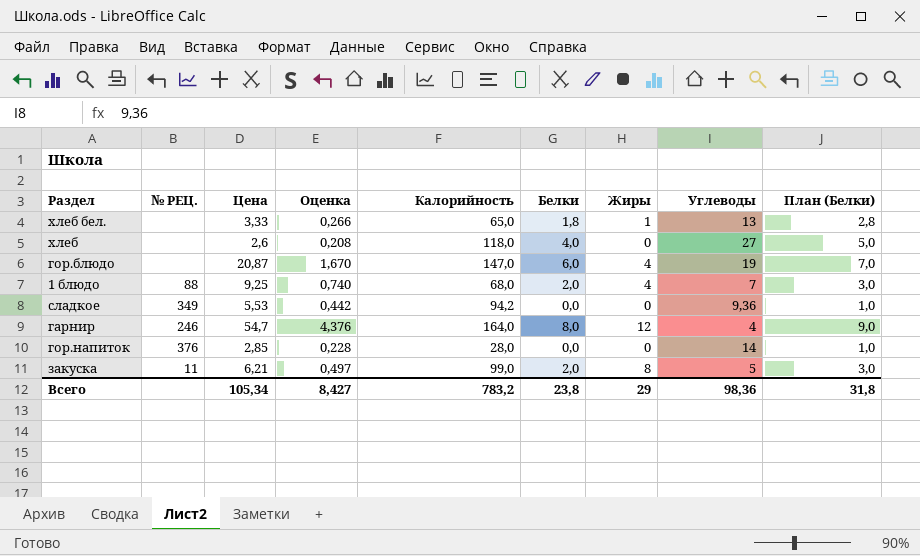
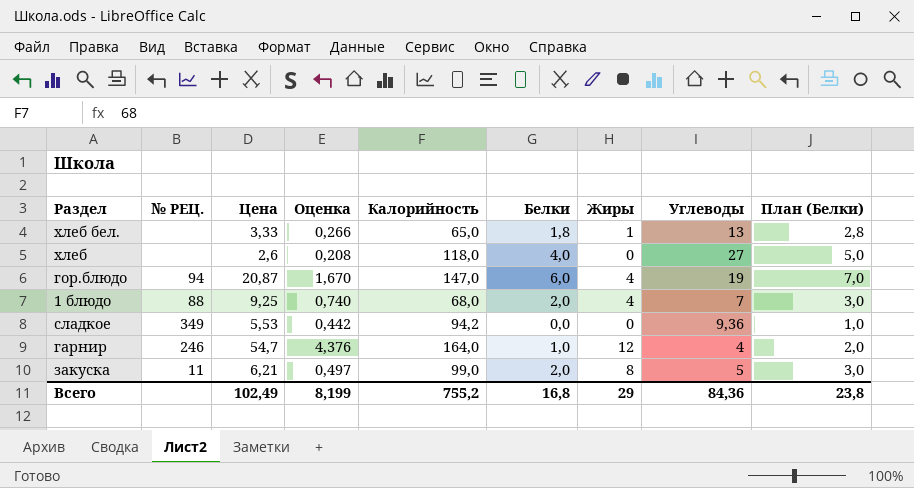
row гор.напиток: 376 | 2,85 | 0,228 | 28,0 | 0,0 | 0 | 14 | 1,0 -> none
гор.блюдо | № РЕЦ.: none -> 94
гарнир | Белки: 8,0 -> 1,0
гарнир | План (Белки): 9,0 -> 2,0
Всего | Цена: 105,34 -> 102,49
Всего | Оценка: 8,427 -> 8,199
Всего | Калорийность: 783,2 -> 755,2
Всего | Белки: 23,8 -> 16,8
Всего | Углеводы: 98,36 -> 84,36
Всего | План (Белки): 31,8 -> 23,8

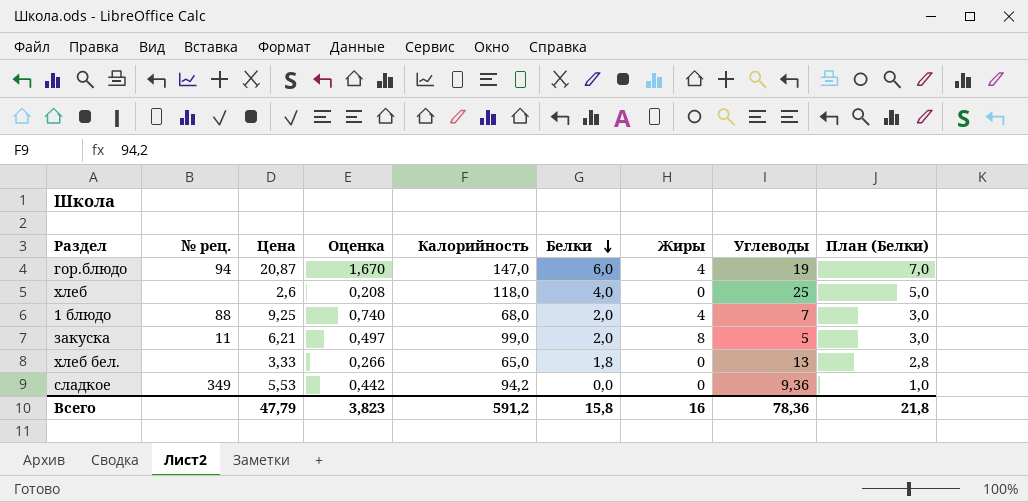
row order: none -> Белки descending
column name: № РЕЦ. -> № рец.
row гарнир: 246 | 54,7 | 4,376 | 164,0 | 1,0 | 12 | 4 | 2,0 -> none
хлеб | Углеводы: 27 -> 25
хлеб бел. | Жиры: 1 -> 0
Всего | Цена: 102,49 -> 47,79
Всего | Оценка: 8,199 -> 3,823
Всего | Калорийность: 755,2 -> 591,2
Всего | Белки: 16,8 -> 15,8
Всего | Жиры: 29 -> 16
Всего | Углеводы: 84,36 -> 78,36
Всего | План (Белки): 23,8 -> 21,8

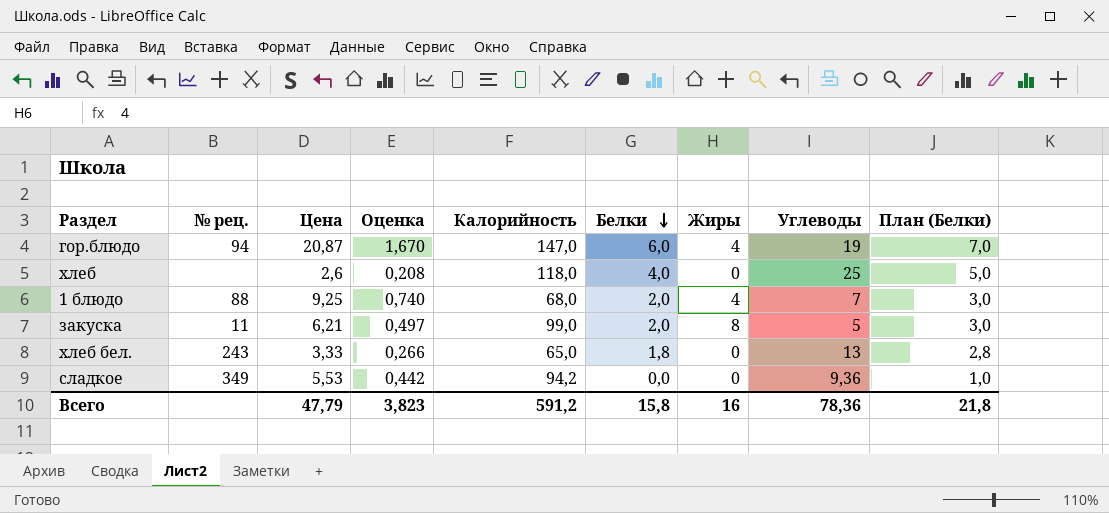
хлеб бел. | № рец.: none -> 243

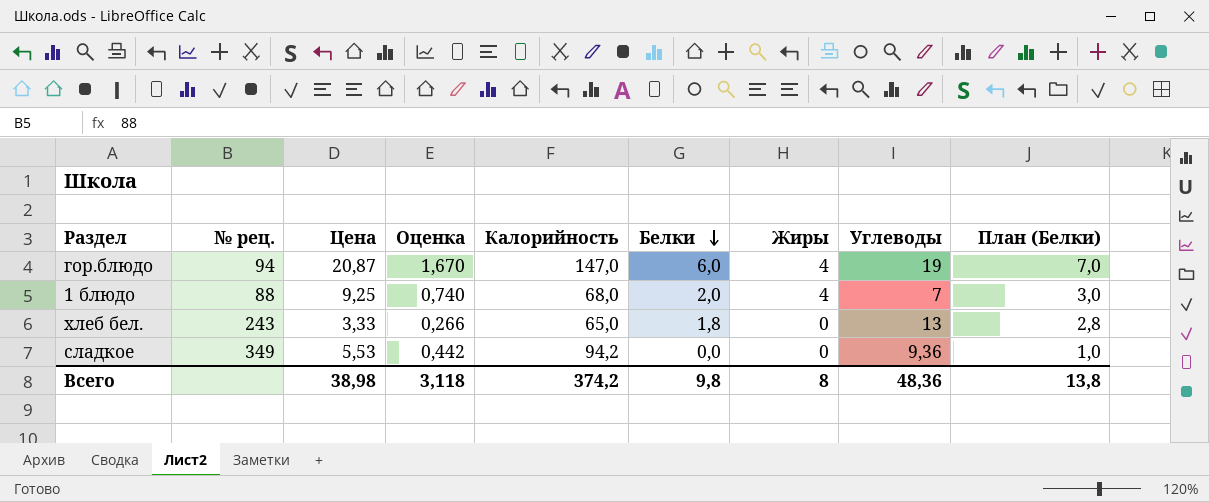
row хлеб: none | 2,6 | 0,208 | 118,0 | 4,0 | 0 | 25 | 5,0 -> none
row закуска: 11 | 6,21 | 0,497 | 99,0 | 2,0 | 8 | 5 | 3,0 -> none
Всего | Цена: 47,79 -> 38,98
Всего | Оценка: 3,823 -> 3,118
Всего | Калорийность: 591,2 -> 374,2
Всего | Белки: 15,8 -> 9,8
Всего | Жиры: 16 -> 8
Всего | Углеводы: 78,36 -> 48,36
Всего | План (Белки): 21,8 -> 13,8

